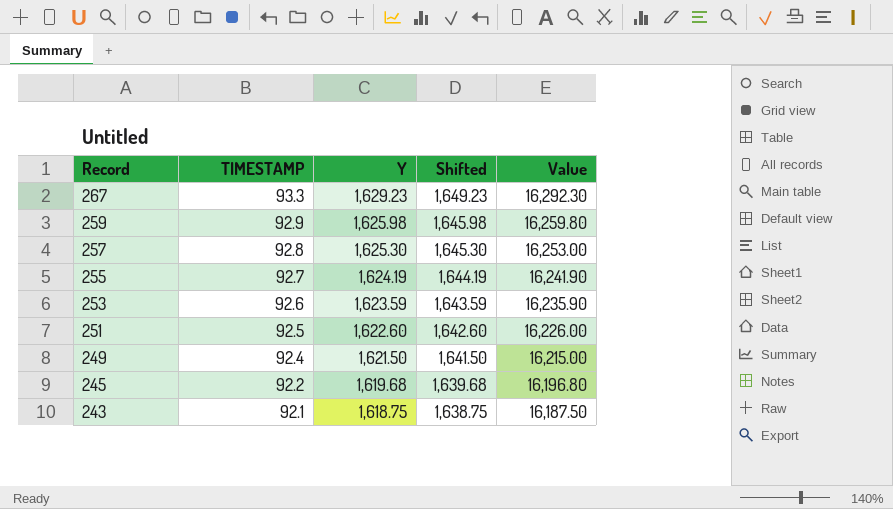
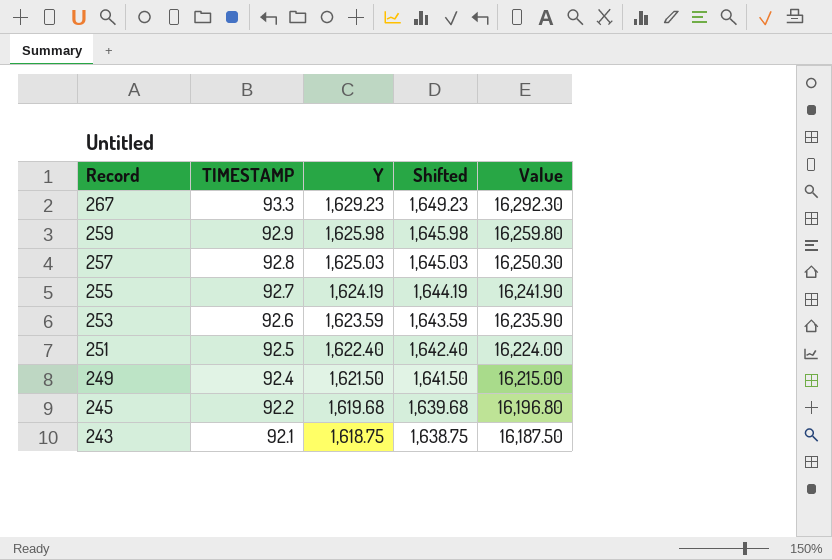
257 | Y: 1,625.30 -> 1,625.03
257 | Shifted: 1,645.30 -> 1,645.03
257 | Value: 16,253.00 -> 16,250.30
251 | Y: 1,622.60 -> 1,622.40
251 | Shifted: 1,642.60 -> 1,642.40
251 | Value: 16,226.00 -> 16,224.00

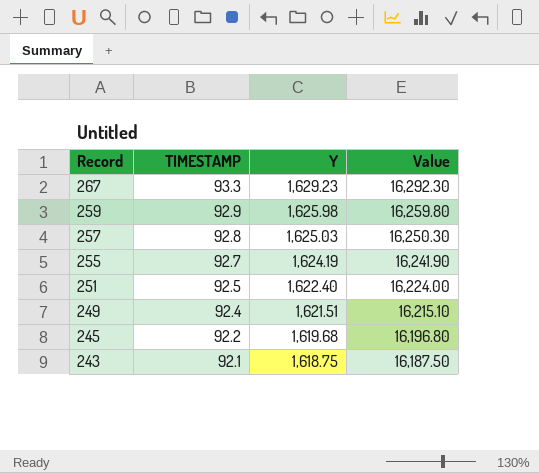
column Shifted | formula: [Y] + 20 -> none
row 253: 92.6 | 1,623.59 | 1,643.59 | 16,235.90 -> none
249 | Y: 1,621.50 -> 1,621.51
249 | Value: 16,215.00 -> 16,215.10

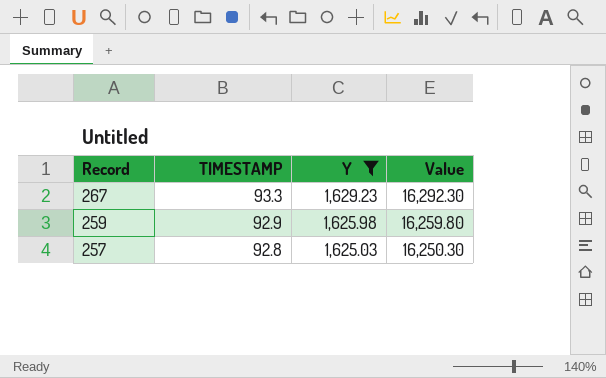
filter: none -> Y >= 1,625.03

